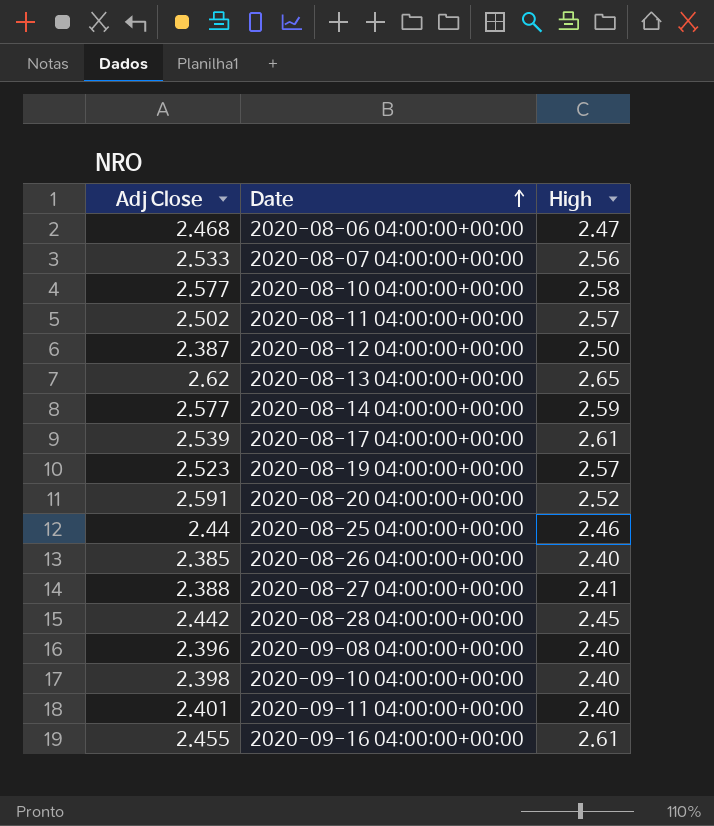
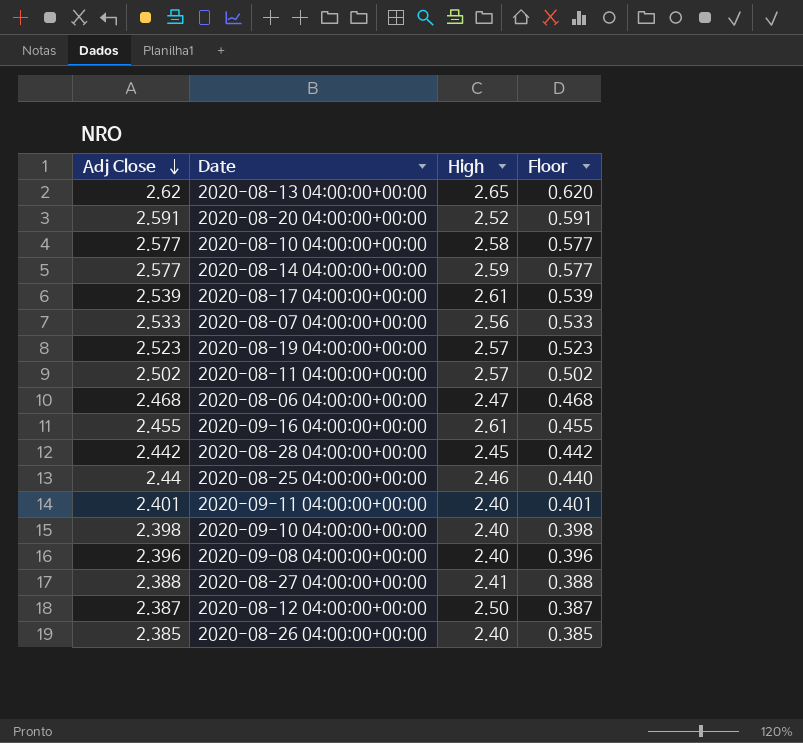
row order: Date ascending -> Adj Close descending
column Floor | formula: none -> [Adj Close] - 2

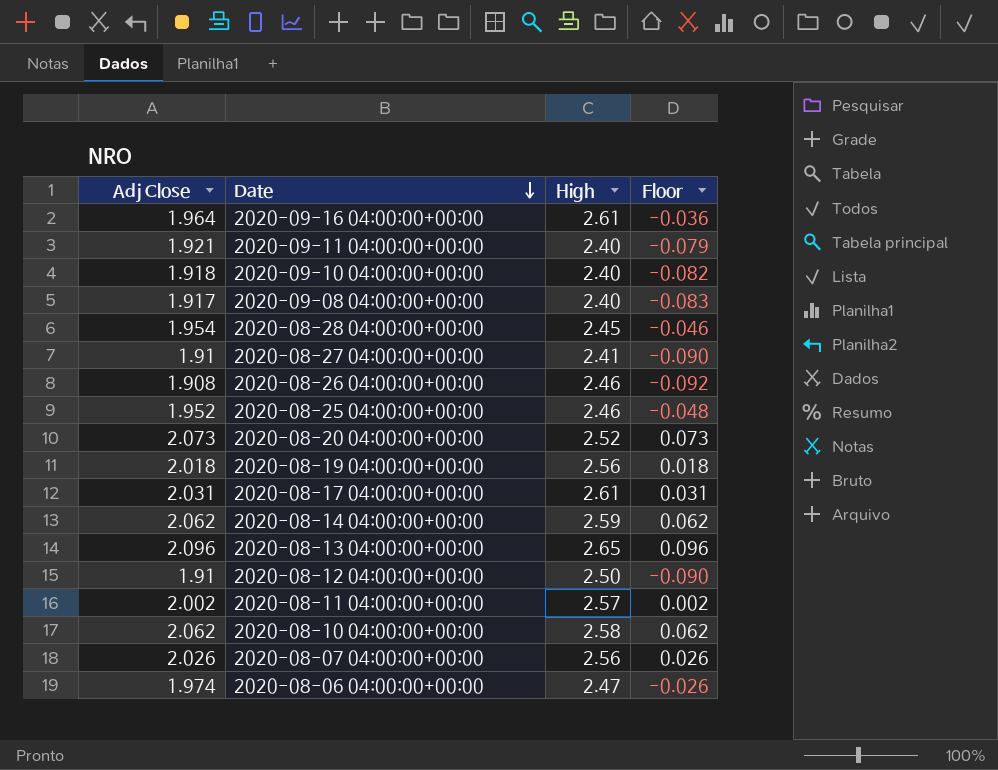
row order: Adj Close descending -> Date descending
2020-09-16 04:00:00+00:00 | Adj Close: 2.455 -> 1.964
2020-09-16 04:00:00+00:00 | Floor: 0.455 -> -0.036
2020-09-11 04:00:00+00:00 | Adj Close: 2.401 -> 1.921
2020-09-11 04:00:00+00:00 | Floor: 0.401 -> -0.079
2020-09-10 04:00:00+00:00 | Adj Close: 2.398 -> 1.918
2020-09-10 04:00:00+00:00 | Floor: 0.398 -> -0.082
2020-09-08 04:00:00+00:00 | Adj Close: 2.396 -> 1.917
2020-09-08 04:00:00+00:00 | Floor: 0.396 -> -0.083
2020-08-28 04:00:00+00:00 | Adj Close: 2.442 -> 1.954
2020-08-28 04:00:00+00:00 | Floor: 0.442 -> -0.046
2020-08-27 04:00:00+00:00 | Adj Close: 2.388 -> 1.91
2020-08-27 04:00:00+00:00 | Floor: 0.388 -> -0.090
2020-08-26 04:00:00+00:00 | Adj Close: 2.385 -> 1.908
2020-08-26 04:00:00+00:00 | High: 2.40 -> 2.46
2020-08-26 04:00:00+00:00 | Floor: 0.385 -> -0.092
2020-08-25 04:00:00+00:00 | Adj Close: 2.44 -> 1.952
2020-08-25 04:00:00+00:00 | Floor: 0.440 -> -0.048
2020-08-20 04:00:00+00:00 | Adj Close: 2.591 -> 2.073
2020-08-20 04:00:00+00:00 | Floor: 0.591 -> 0.073
2020-08-19 04:00:00+00:00 | Adj Close: 2.523 -> 2.018
2020-08-19 04:00:00+00:00 | High: 2.57 -> 2.56
2020-08-19 04:00:00+00:00 | Floor: 0.523 -> 0.018
2020-08-17 04:00:00+00:00 | Adj Close: 2.539 -> 2.031
2020-08-17 04:00:00+00:00 | Floor: 0.539 -> 0.031
2020-08-14 04:00:00+00:00 | Adj Close: 2.577 -> 2.062
2020-08-14 04:00:00+00:00 | Floor: 0.577 -> 0.062
2020-08-13 04:00:00+00:00 | Adj Close: 2.62 -> 2.096
2020-08-13 04:00:00+00:00 | Floor: 0.620 -> 0.096
2020-08-12 04:00:00+00:00 | Adj Close: 2.387 -> 1.91
2020-08-12 04:00:00+00:00 | Floor: 0.387 -> -0.090
2020-08-11 04:00:00+00:00 | Adj Close: 2.502 -> 2.002
2020-08-11 04:00:00+00:00 | Floor: 0.502 -> 0.002
2020-08-10 04:00:00+00:00 | Adj Close: 2.577 -> 2.062
2020-08-10 04:00:00+00:00 | Floor: 0.577 -> 0.062
2020-08-07 04:00:00+00:00 | Adj Close: 2.533 -> 2.026
2020-08-07 04:00:00+00:00 | Floor: 0.533 -> 0.026
2020-08-06 04:00:00+00:00 | Adj Close: 2.468 -> 1.974
2020-08-06 04:00:00+00:00 | Floor: 0.468 -> -0.026

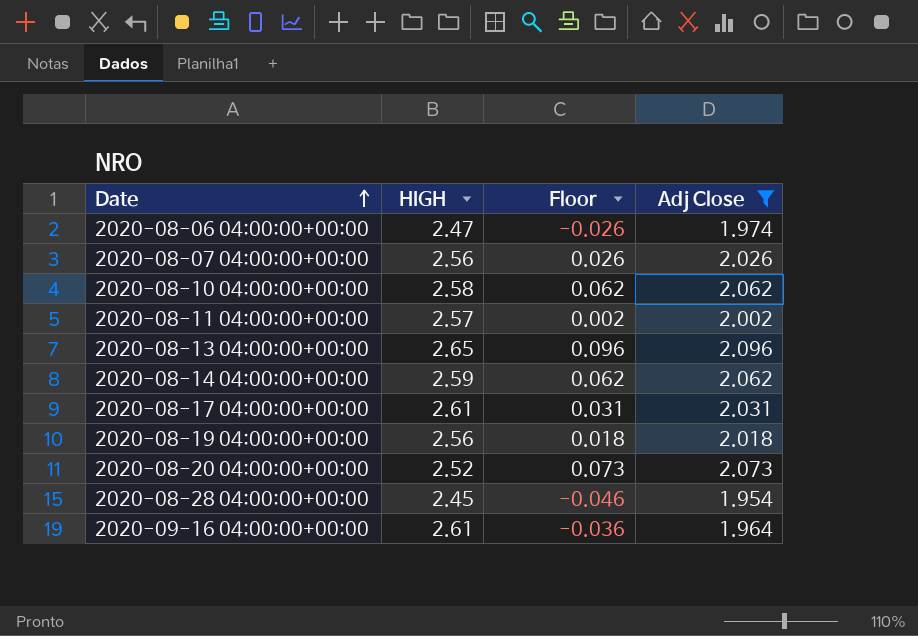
filter: none -> Adj Close >= 1.954
row order: Date descending -> Date ascending
column name: High -> HIGH
column Adj Close | position: 1 -> 4

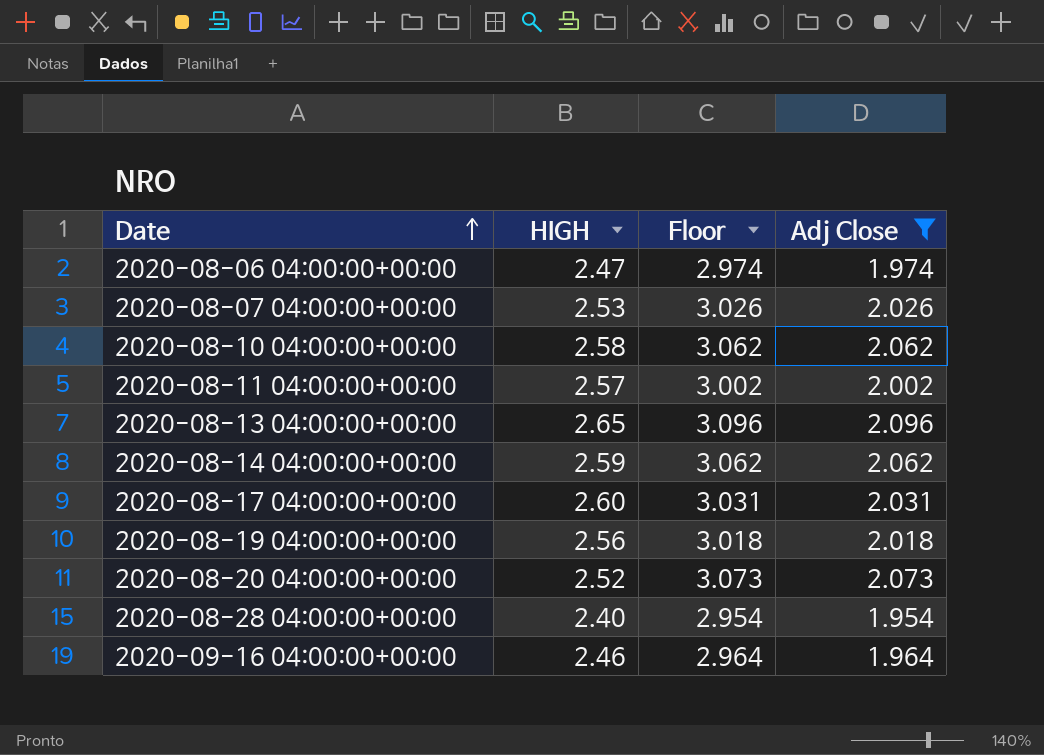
column Floor | formula: [Adj Close] - 2 -> [Adj Close] + 1
2020-08-07 04:00:00+00:00 | HIGH: 2.56 -> 2.53
2020-08-17 04:00:00+00:00 | HIGH: 2.61 -> 2.60
2020-08-28 04:00:00+00:00 | HIGH: 2.45 -> 2.40
2020-09-16 04:00:00+00:00 | HIGH: 2.61 -> 2.46

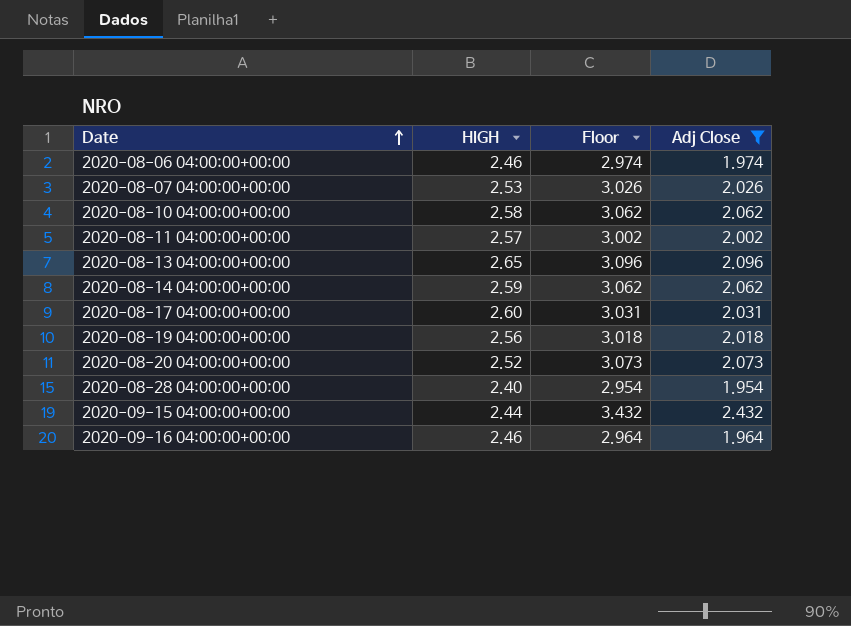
2020-08-06 04:00:00+00:00 | HIGH: 2.47 -> 2.46
row 2020-09-15 04:00:00+00:00: none -> 2.44 | 3.432 | 2.432

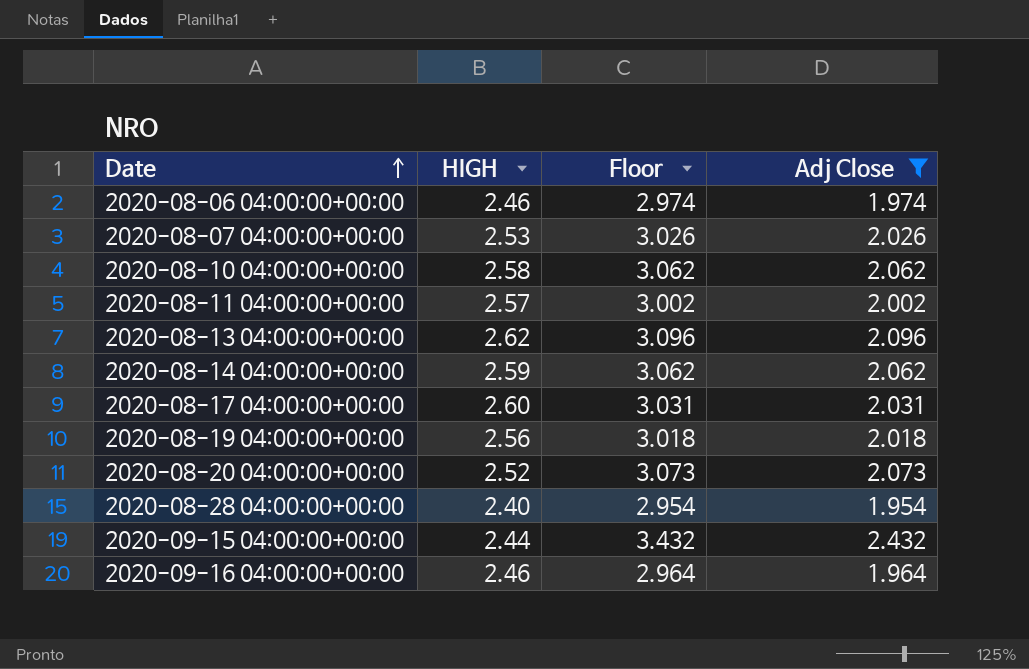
2020-08-13 04:00:00+00:00 | HIGH: 2.65 -> 2.62

